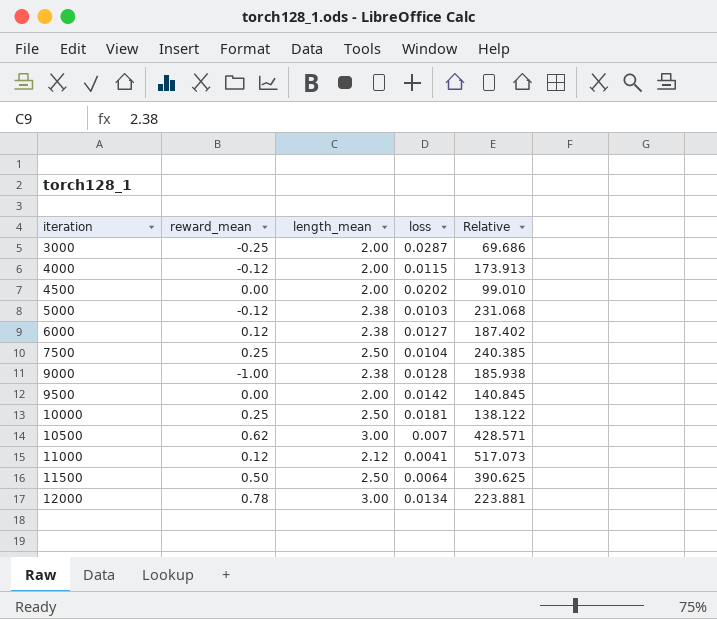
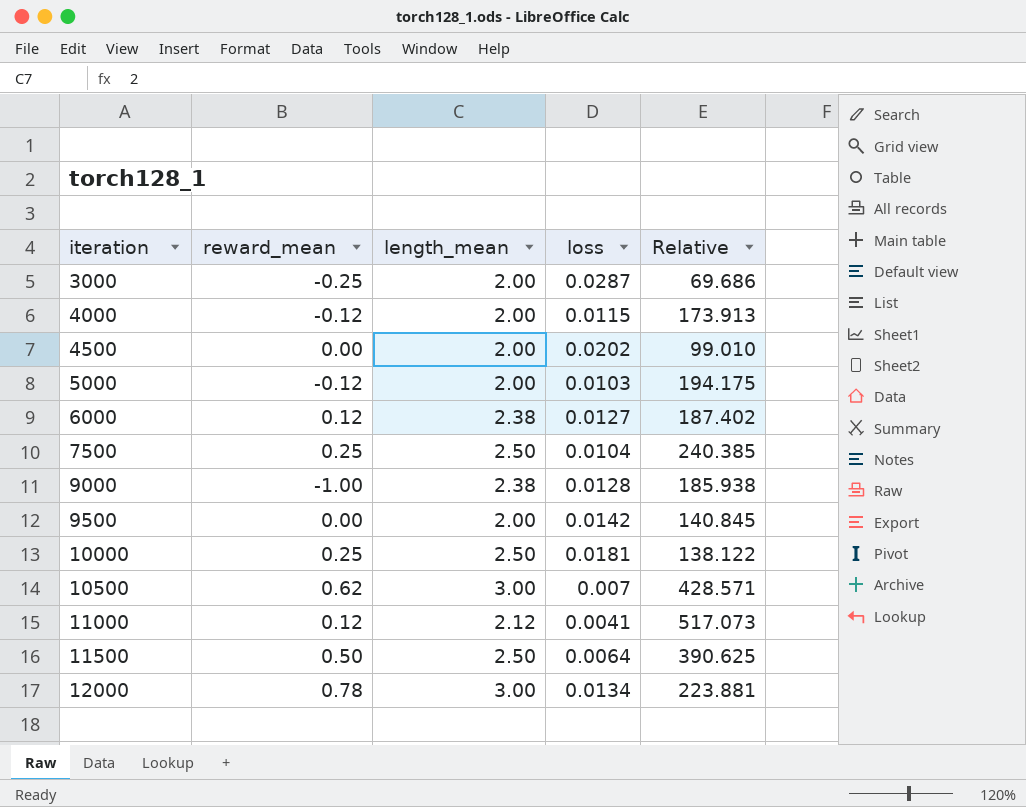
5000 | length_mean: 2.38 -> 2.00
5000 | Relative: 231.068 -> 194.175

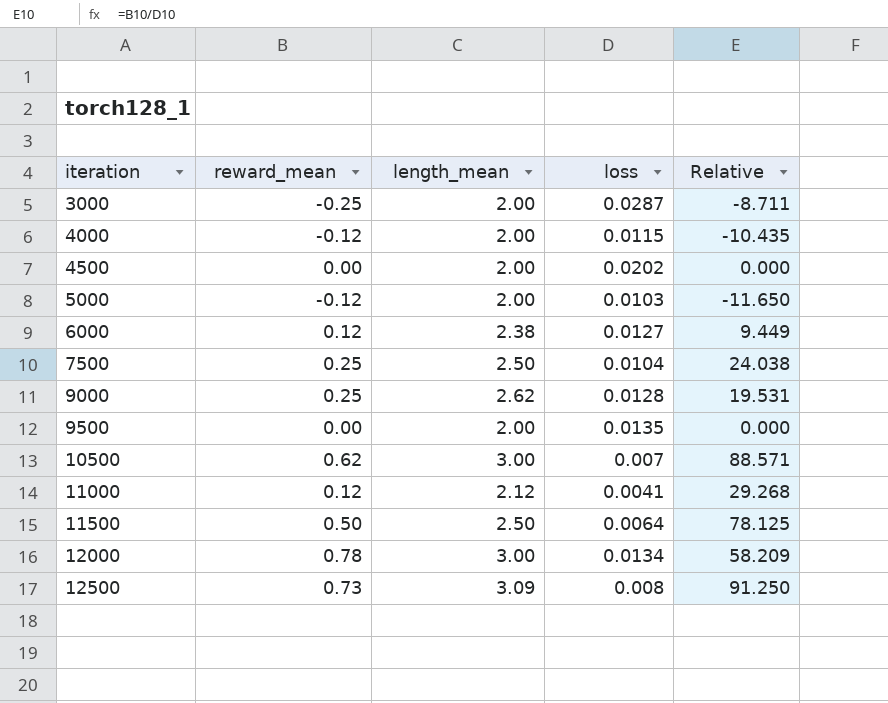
column Relative | formula: [length_mean] / [loss] -> [reward_mean] / [loss]
row 10000: 0.25 | 2.50 | 0.0181 | 138.122 -> none
9000 | reward_mean: -1.00 -> 0.25
9000 | length_mean: 2.38 -> 2.62
9500 | loss: 0.0142 -> 0.0135
row 12500: none -> 0.73 | 3.09 | 0.008 | 91.250

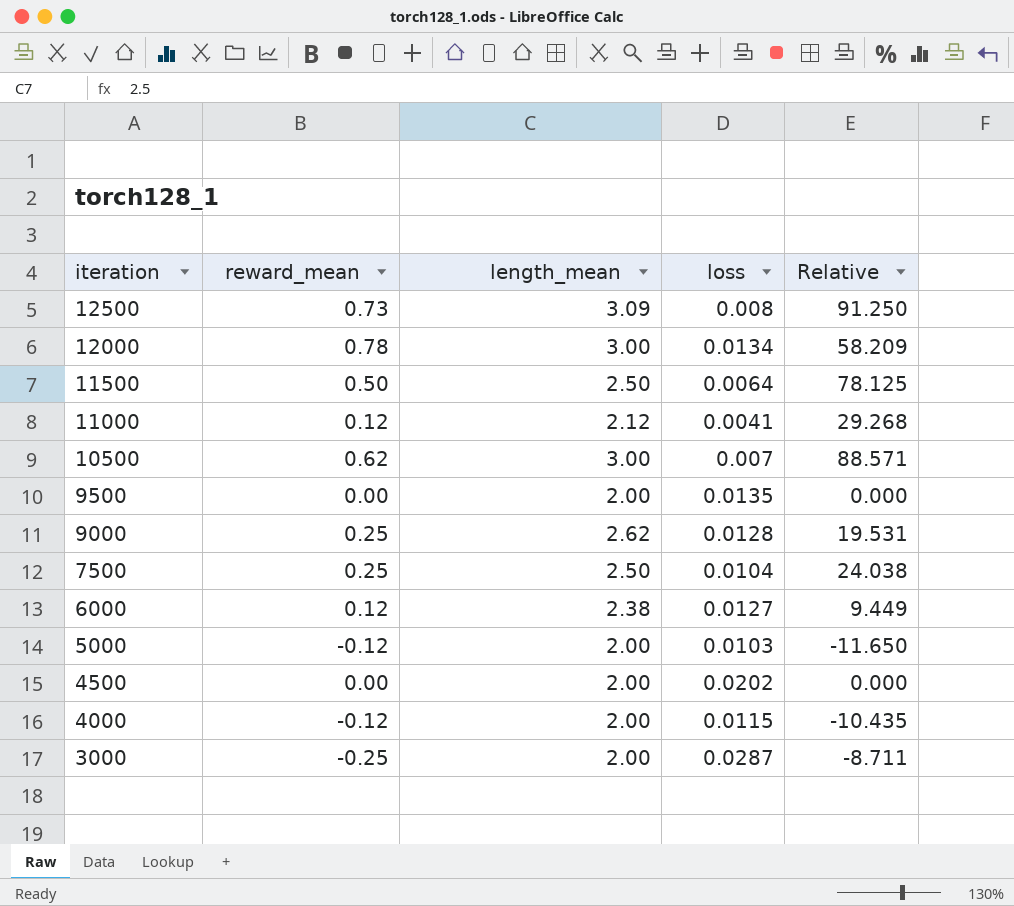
row order: iteration ascending -> iteration descending

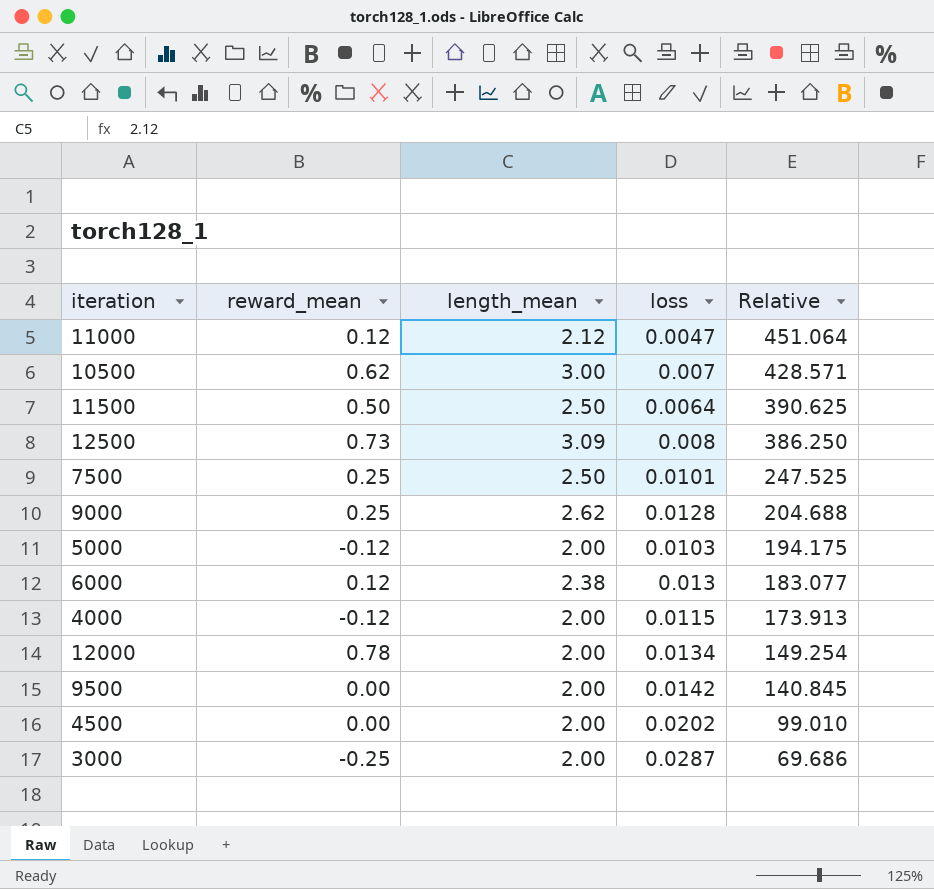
row order: iteration descending -> Relative descending
column Relative | formula: [reward_mean] / [loss] -> [length_mean] / [loss]
11000 | loss: 0.0041 -> 0.0047
7500 | loss: 0.0104 -> 0.0101
6000 | loss: 0.0127 -> 0.013
12000 | length_mean: 3.00 -> 2.00
9500 | loss: 0.0135 -> 0.0142

